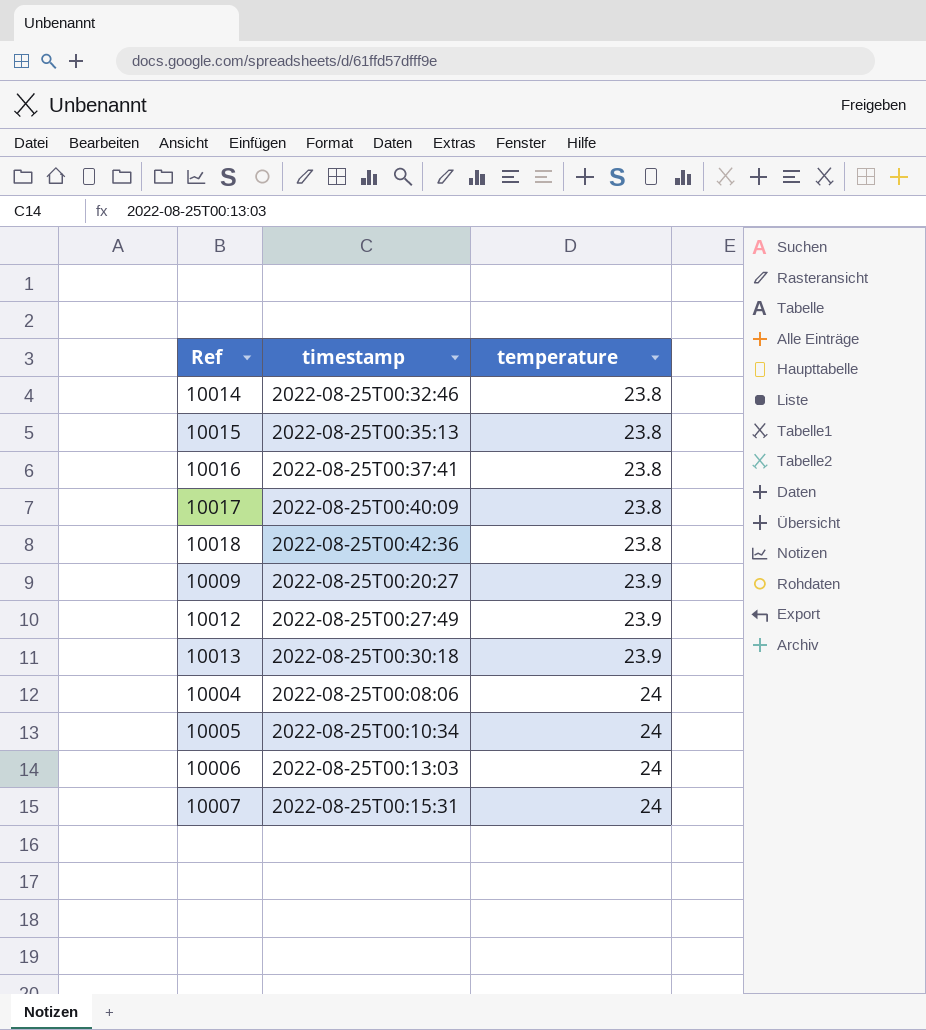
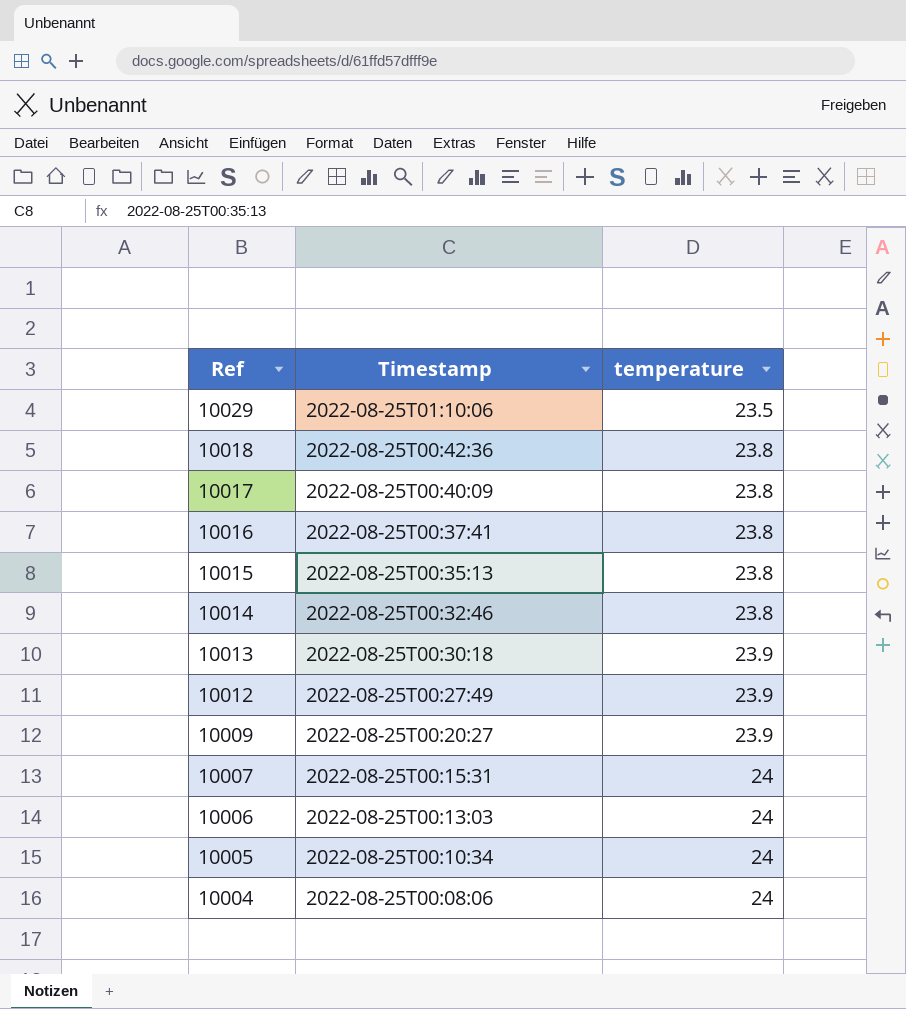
row order: temperature ascending -> Ref descending
column name: timestamp -> Timestamp
row 10029: none -> 2022-08-25T01:10:06 | 23.5

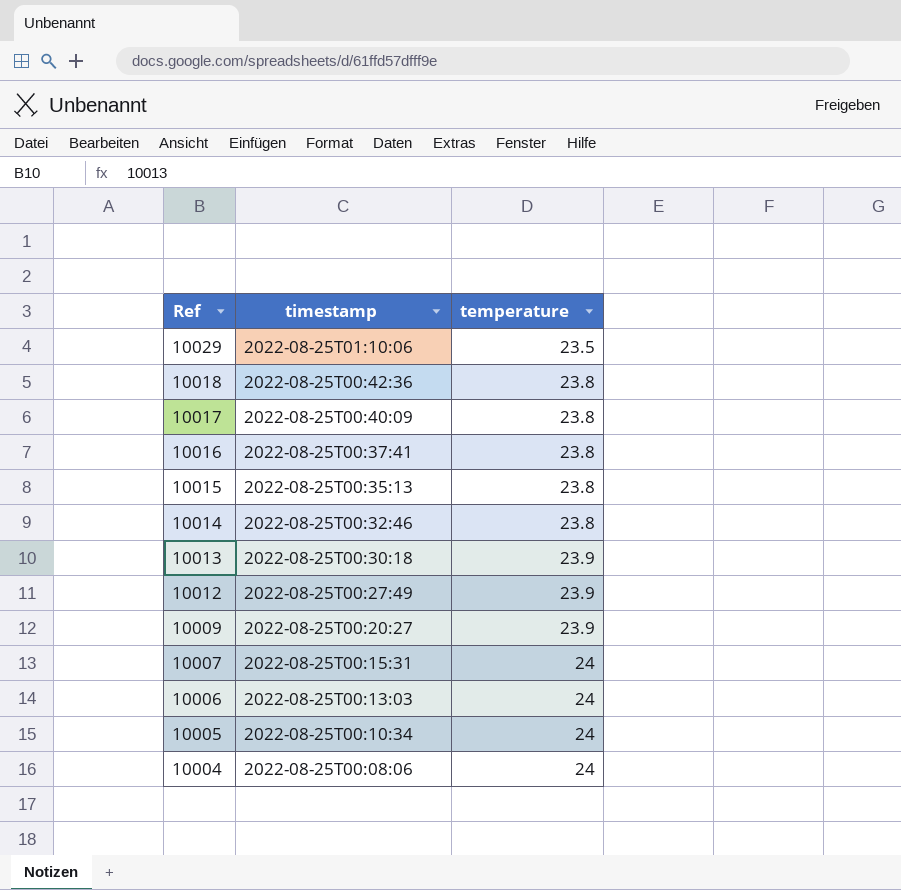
column name: Timestamp -> timestamp

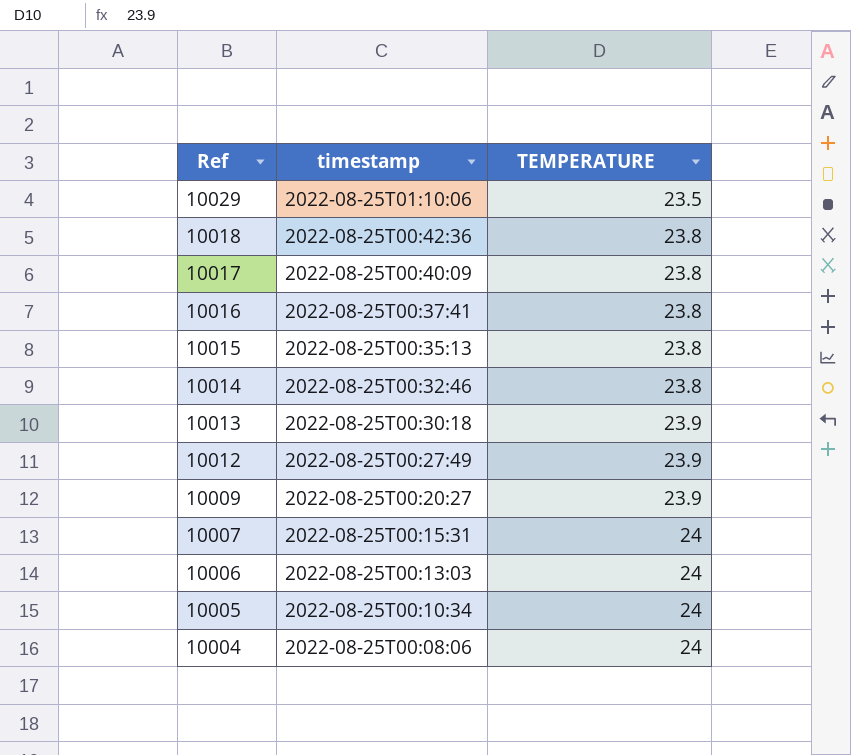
column name: temperature -> TEMPERATURE

